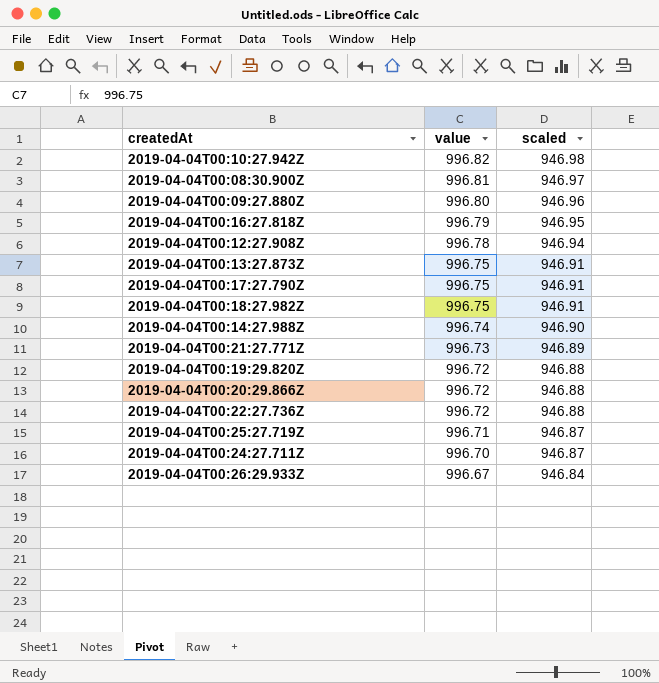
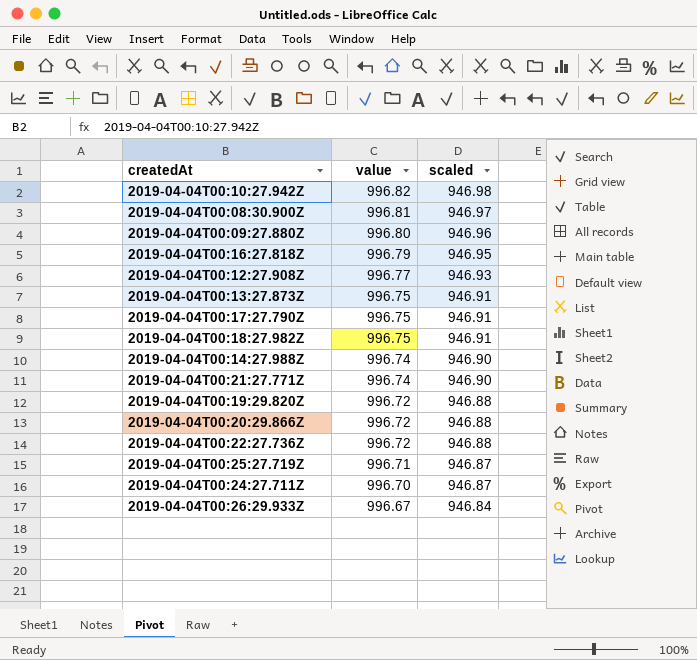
2019-04-04T00:12:27.908Z | value: 996.78 -> 996.77
2019-04-04T00:12:27.908Z | scaled: 946.94 -> 946.93
2019-04-04T00:21:27.771Z | value: 996.73 -> 996.74
2019-04-04T00:21:27.771Z | scaled: 946.89 -> 946.90

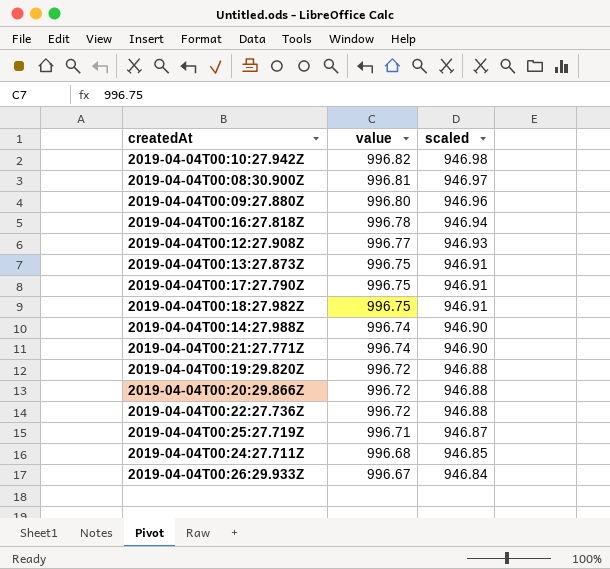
2019-04-04T00:16:27.818Z | value: 996.79 -> 996.78
2019-04-04T00:16:27.818Z | scaled: 946.95 -> 946.94
2019-04-04T00:24:27.711Z | value: 996.70 -> 996.68
2019-04-04T00:24:27.711Z | scaled: 946.87 -> 946.85

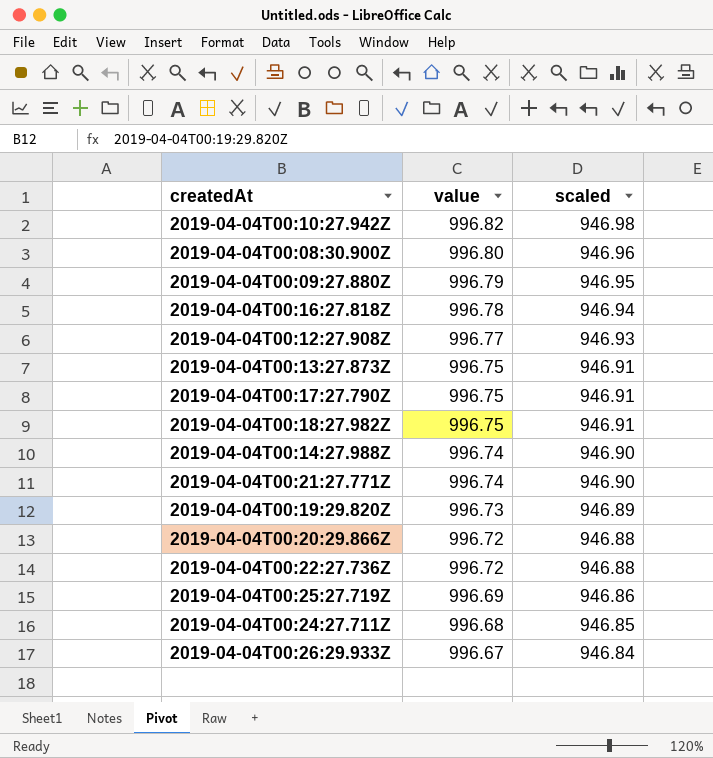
2019-04-04T00:08:30.900Z | value: 996.81 -> 996.80
2019-04-04T00:08:30.900Z | scaled: 946.97 -> 946.96
2019-04-04T00:09:27.880Z | value: 996.80 -> 996.79
2019-04-04T00:09:27.880Z | scaled: 946.96 -> 946.95
2019-04-04T00:19:29.820Z | value: 996.72 -> 996.73
2019-04-04T00:19:29.820Z | scaled: 946.88 -> 946.89
2019-04-04T00:25:27.719Z | value: 996.71 -> 996.69
2019-04-04T00:25:27.719Z | scaled: 946.87 -> 946.86

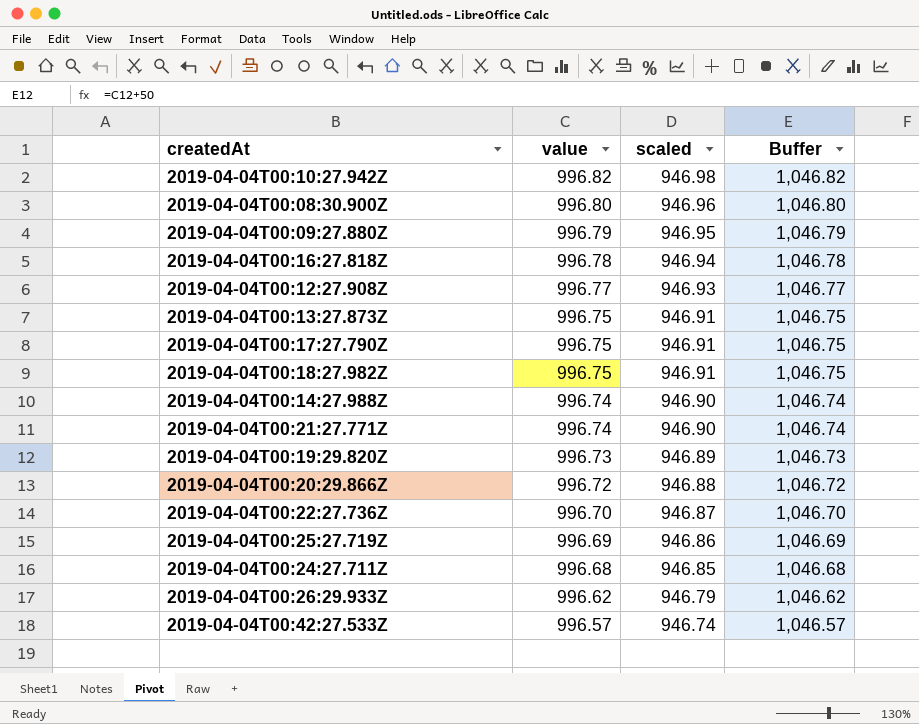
column Buffer | formula: none -> [value] + 50
2019-04-04T00:22:27.736Z | value: 996.72 -> 996.70
2019-04-04T00:22:27.736Z | scaled: 946.88 -> 946.87
2019-04-04T00:26:29.933Z | value: 996.67 -> 996.62
2019-04-04T00:26:29.933Z | scaled: 946.84 -> 946.79
row 2019-04-04T00:42:27.533Z: none -> 996.57 | 946.74 | 1,046.57

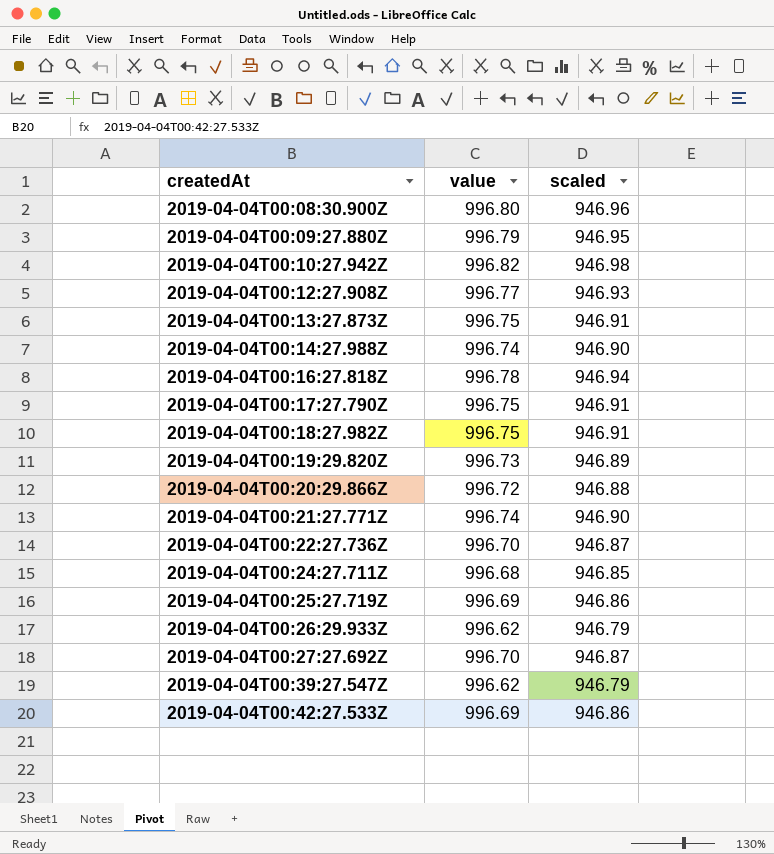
row order: value descending -> createdAt ascending
column Buffer | formula: [value] + 50 -> none
row 2019-04-04T00:27:27.692Z: none -> 996.70 | 946.87
row 2019-04-04T00:39:27.547Z: none -> 996.62 | 946.79
2019-04-04T00:42:27.533Z | value: 996.57 -> 996.69
2019-04-04T00:42:27.533Z | scaled: 946.74 -> 946.86

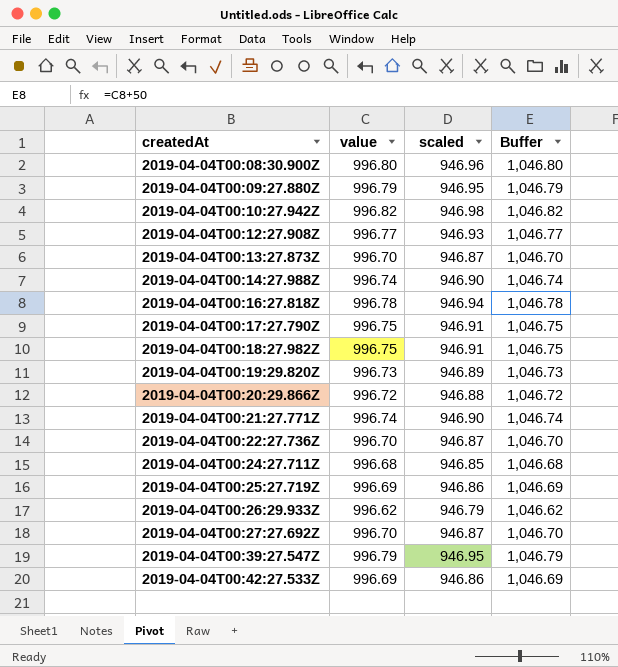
column Buffer | formula: none -> [value] + 50
2019-04-04T00:13:27.873Z | value: 996.75 -> 996.70
2019-04-04T00:13:27.873Z | scaled: 946.91 -> 946.87
2019-04-04T00:39:27.547Z | value: 996.62 -> 996.79
2019-04-04T00:39:27.547Z | scaled: 946.79 -> 946.95

